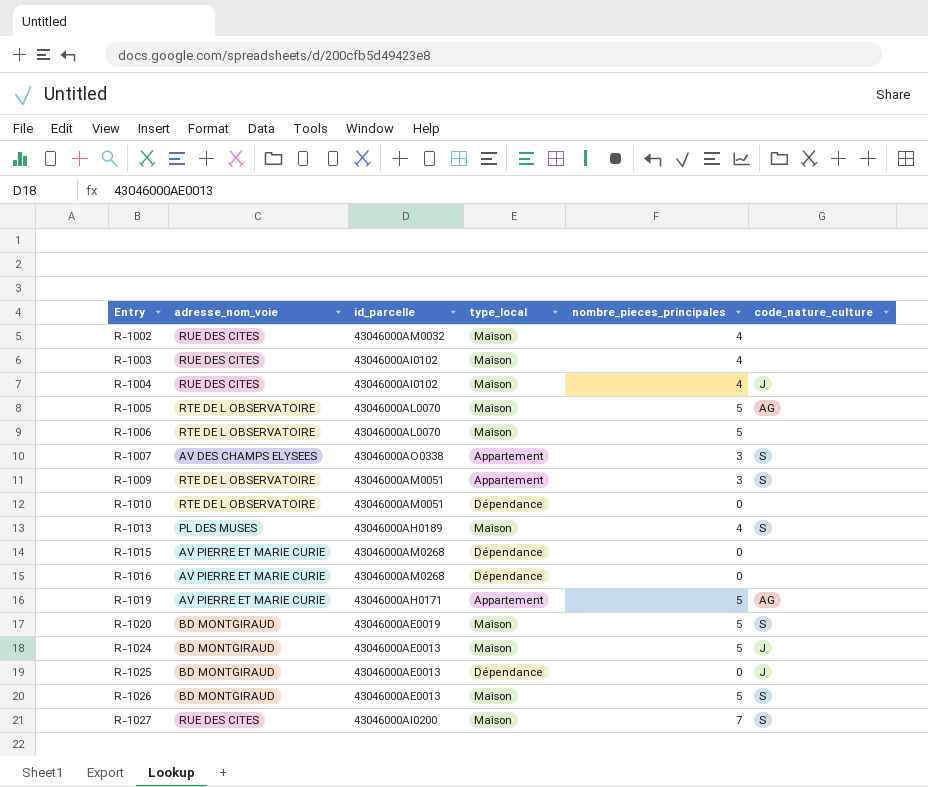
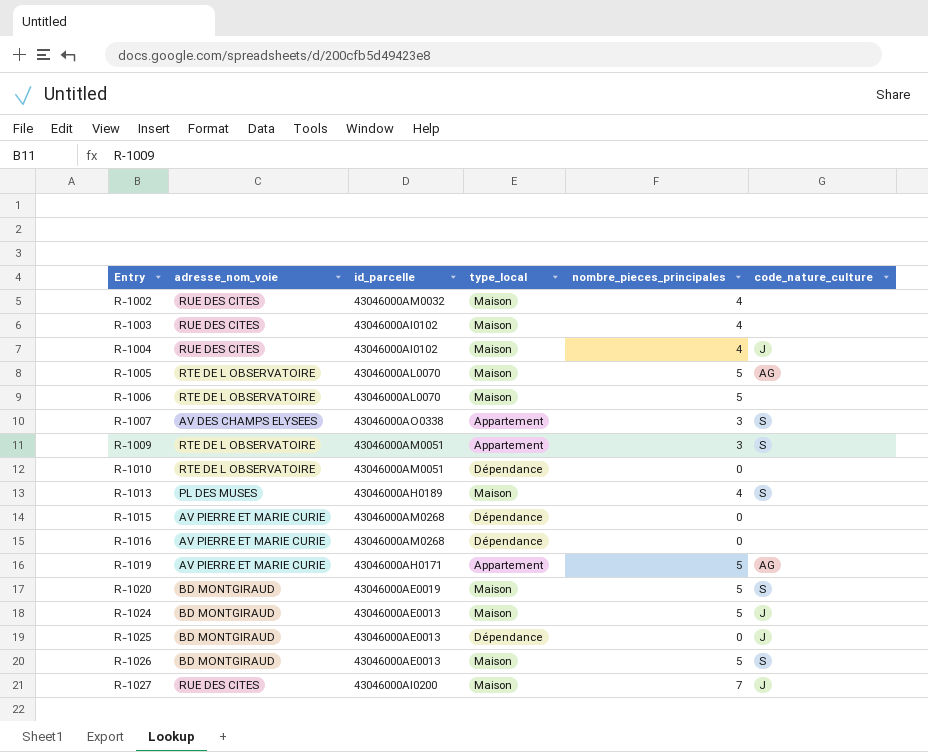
R-1027 | code_nature_culture: S -> J

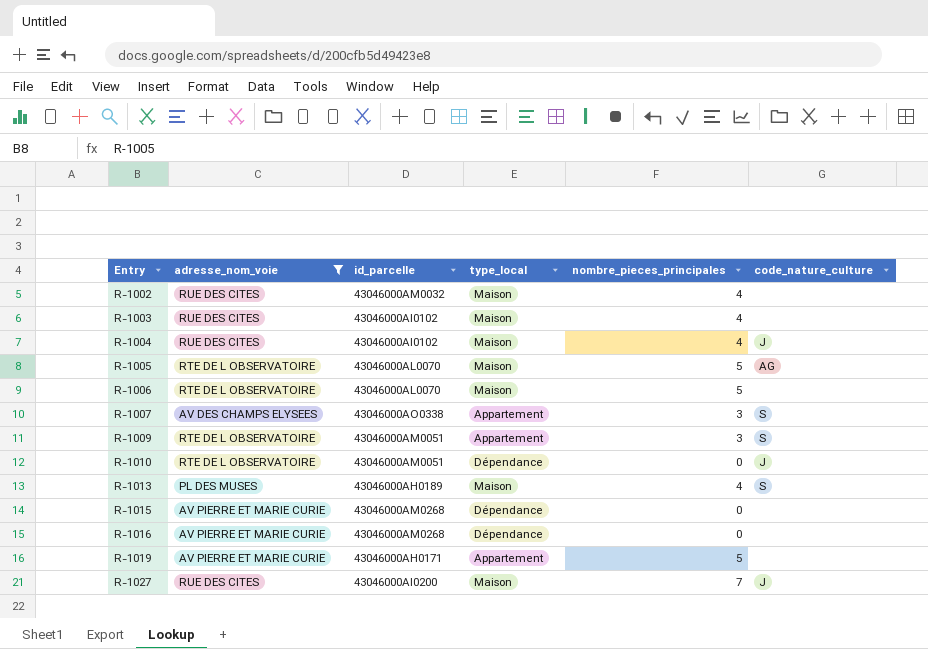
filter: none -> adresse_nom_voie != BD MONTGIRAUD
R-1010 | code_nature_culture: none -> J
R-1019 | code_nature_culture: AG -> none

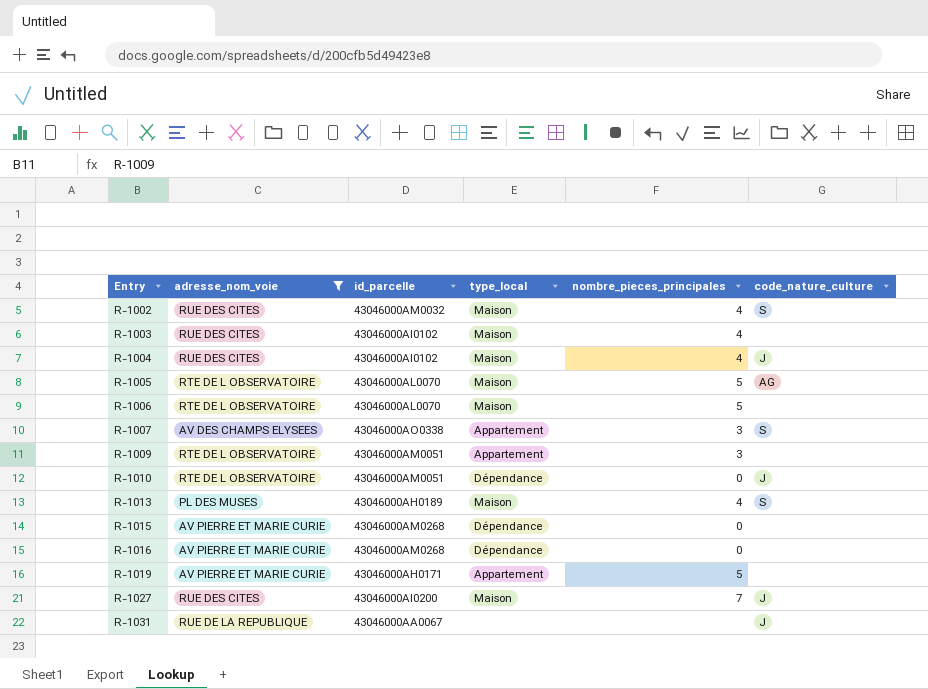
R-1002 | code_nature_culture: none -> S
R-1009 | code_nature_culture: S -> none
row R-1031: none -> RUE DE LA REPUBLIQUE | 43046000AA0067 | none | none | J

